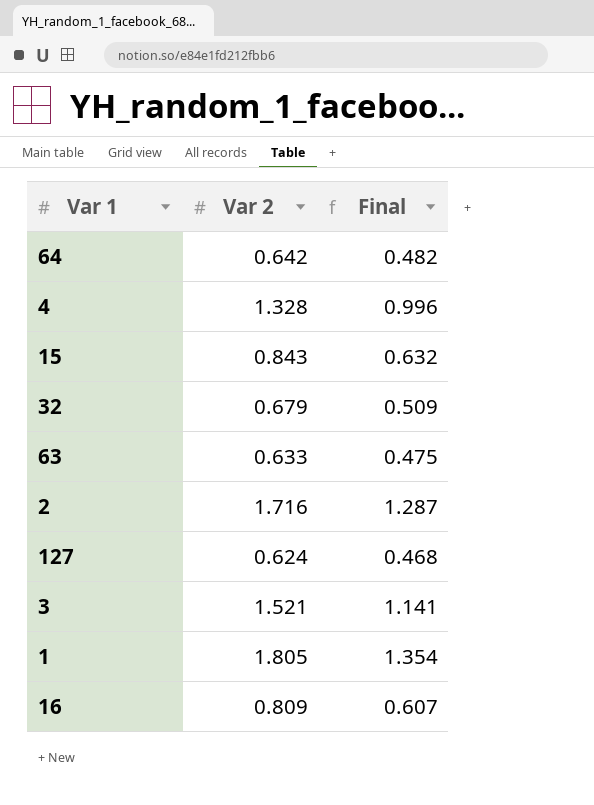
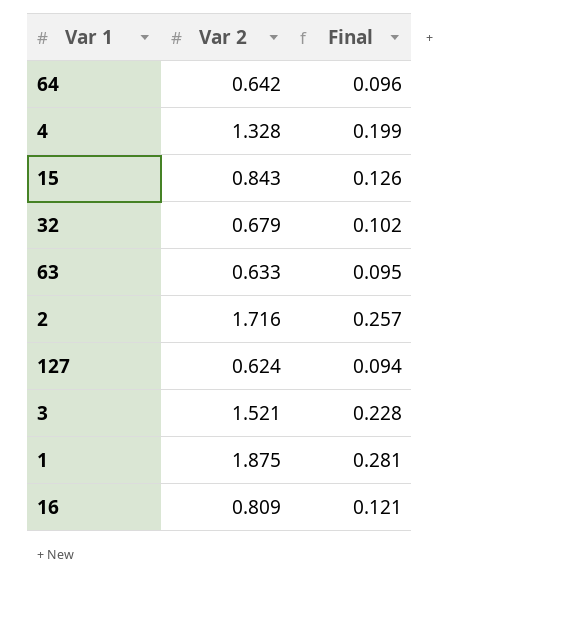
column Final | formula: [Var 2] * 0.75 -> [Var 2] * 0.15
1 | Var 2: 1.805 -> 1.875

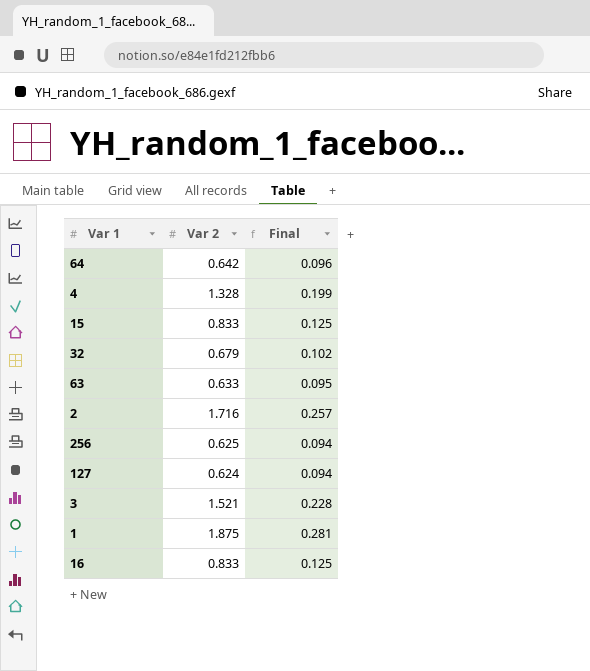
15 | Var 2: 0.843 -> 0.833
15 | Final: 0.126 -> 0.125
row 256: none -> 0.625 | 0.094
16 | Var 2: 0.809 -> 0.833
16 | Final: 0.121 -> 0.125

